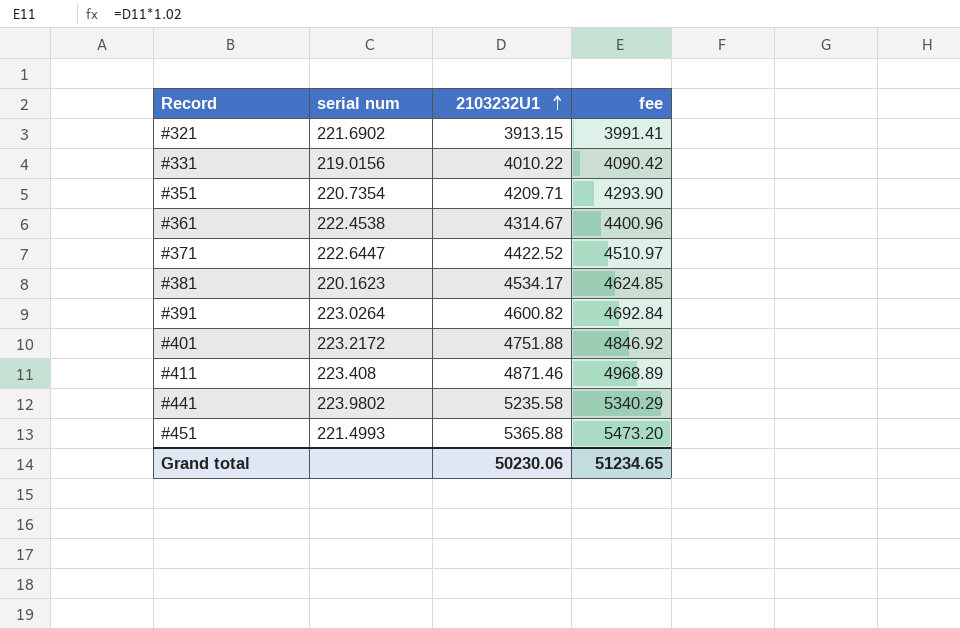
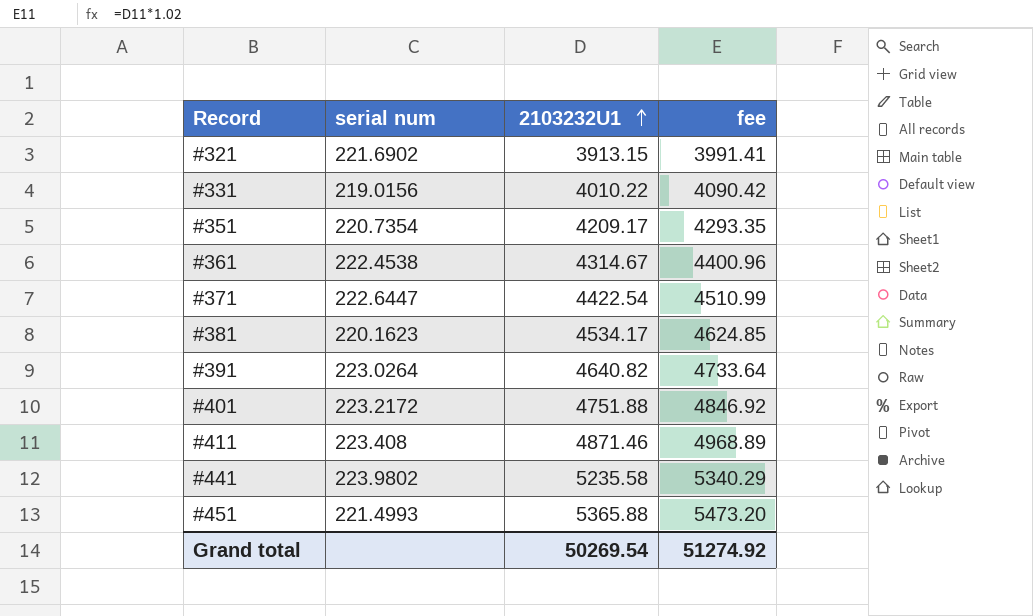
#351 | 2103232U1: 4209.71 -> 4209.17
#351 | fee: 4293.90 -> 4293.35
#371 | 2103232U1: 4422.52 -> 4422.54
#371 | fee: 4510.97 -> 4510.99
#391 | 2103232U1: 4600.82 -> 4640.82
#391 | fee: 4692.84 -> 4733.64
Grand total | 2103232U1: 50230.06 -> 50269.54
Grand total | fee: 51234.65 -> 51274.92

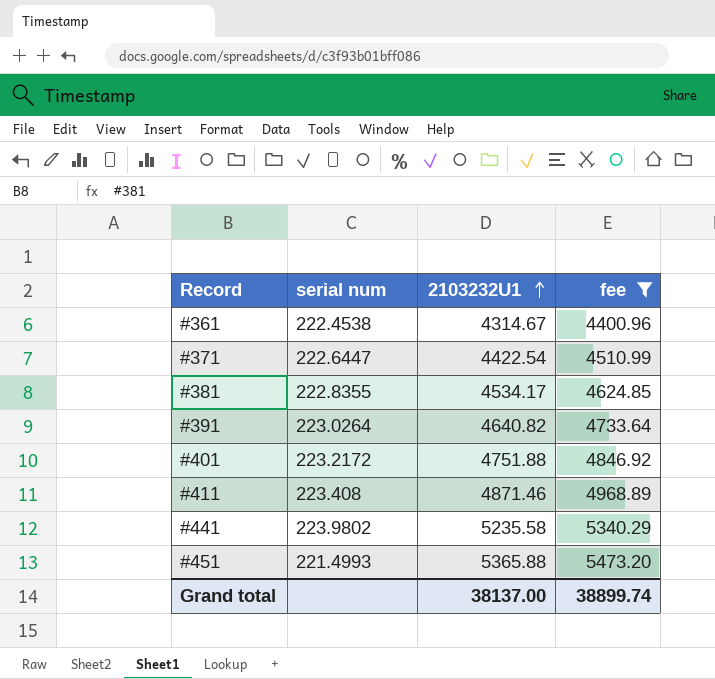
filter: none -> fee >= 4400.96
#381 | serial num: 220.1623 -> 222.8355
Grand total | 2103232U1: 50269.54 -> 38137.00
Grand total | fee: 51274.92 -> 38899.74

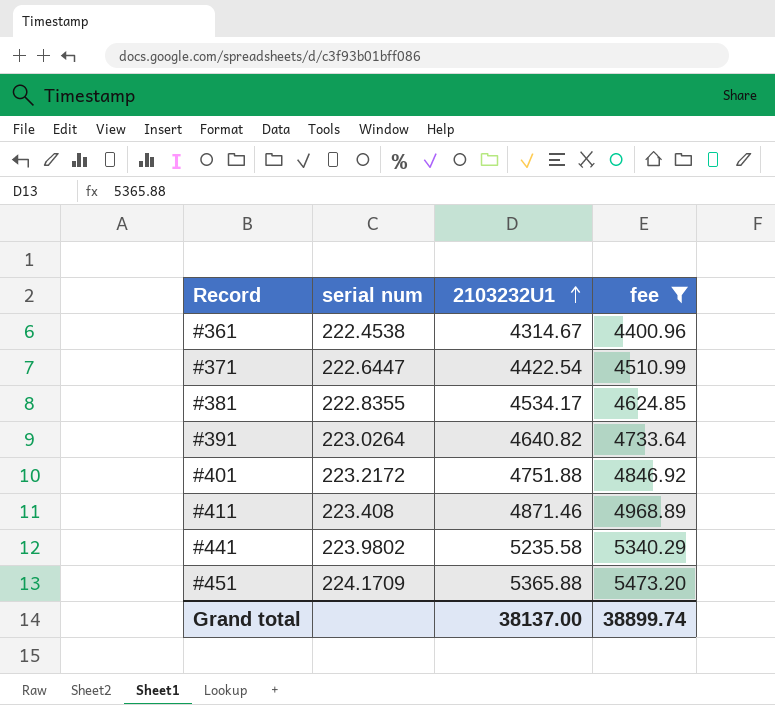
#451 | serial num: 221.4993 -> 224.1709

